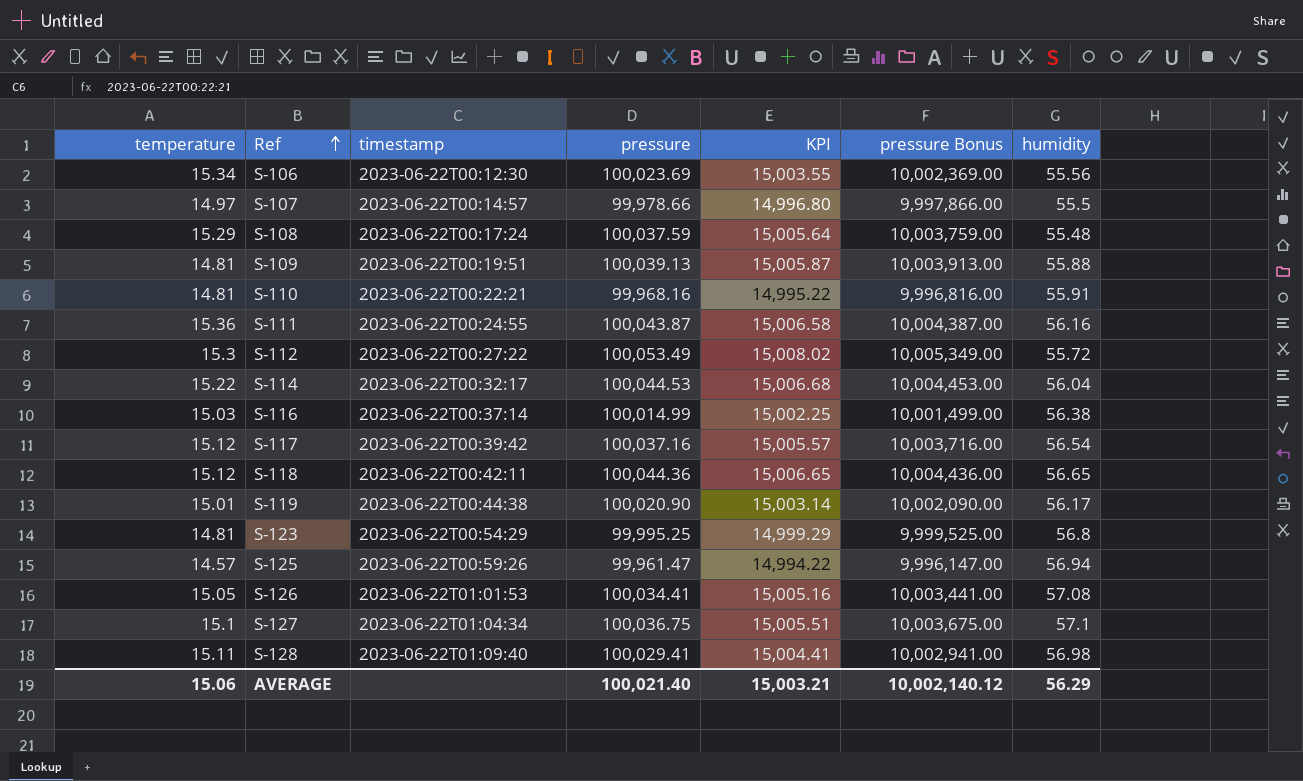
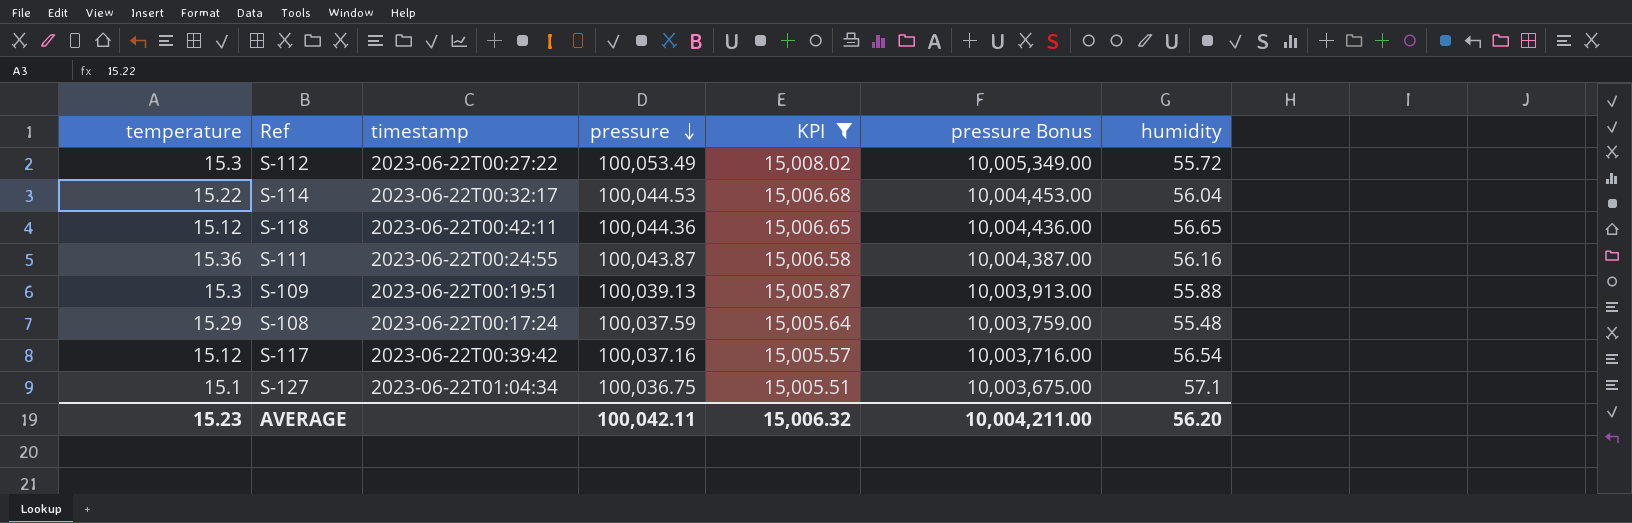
filter: none -> KPI >= 15,005.51
row order: Ref ascending -> pressure descending
S-109 | temperature: 14.81 -> 15.3
AVERAGE | temperature: 15.06 -> 15.23
AVERAGE | pressure: 100,021.40 -> 100,042.11
AVERAGE | KPI: 15,003.21 -> 15,006.32
AVERAGE | pressure Bonus: 10,002,140.12 -> 10,004,211.00
AVERAGE | humidity: 56.29 -> 56.20

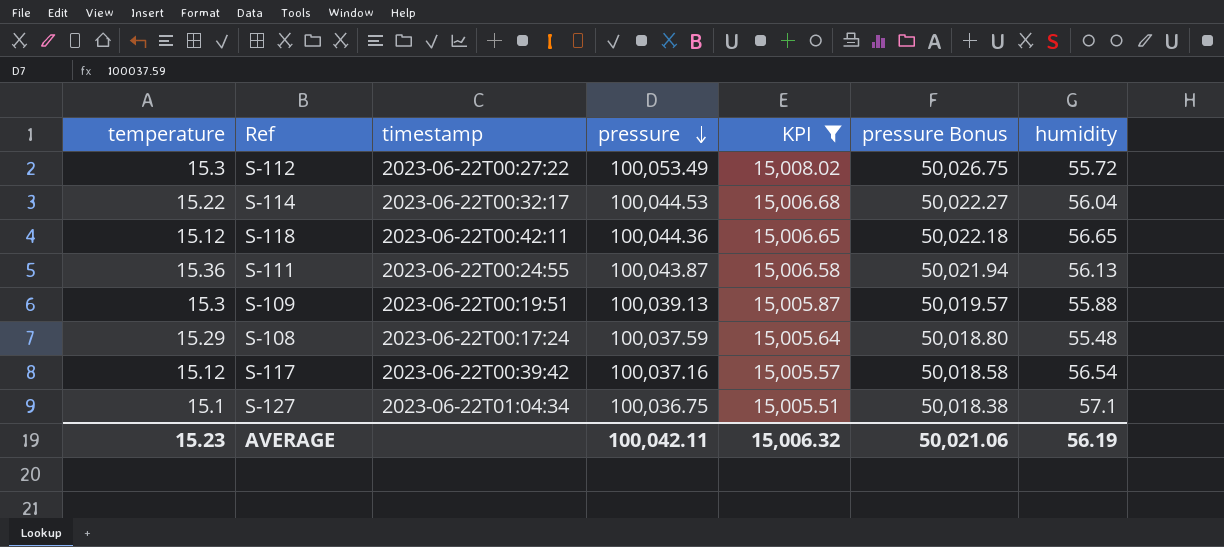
column pressure Bonus | formula: [pressure] * 100 -> [pressure] * 0.5
S-111 | humidity: 56.16 -> 56.13
AVERAGE | pressure Bonus: 10,004,211.00 -> 50,021.06
AVERAGE | humidity: 56.20 -> 56.19

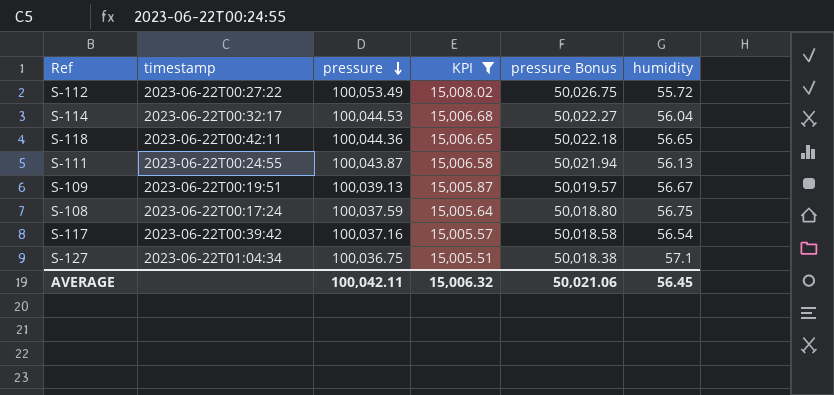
column temperature | position: 1 -> none
S-109 | humidity: 55.88 -> 56.67
S-108 | humidity: 55.48 -> 56.75
AVERAGE | humidity: 56.19 -> 56.45

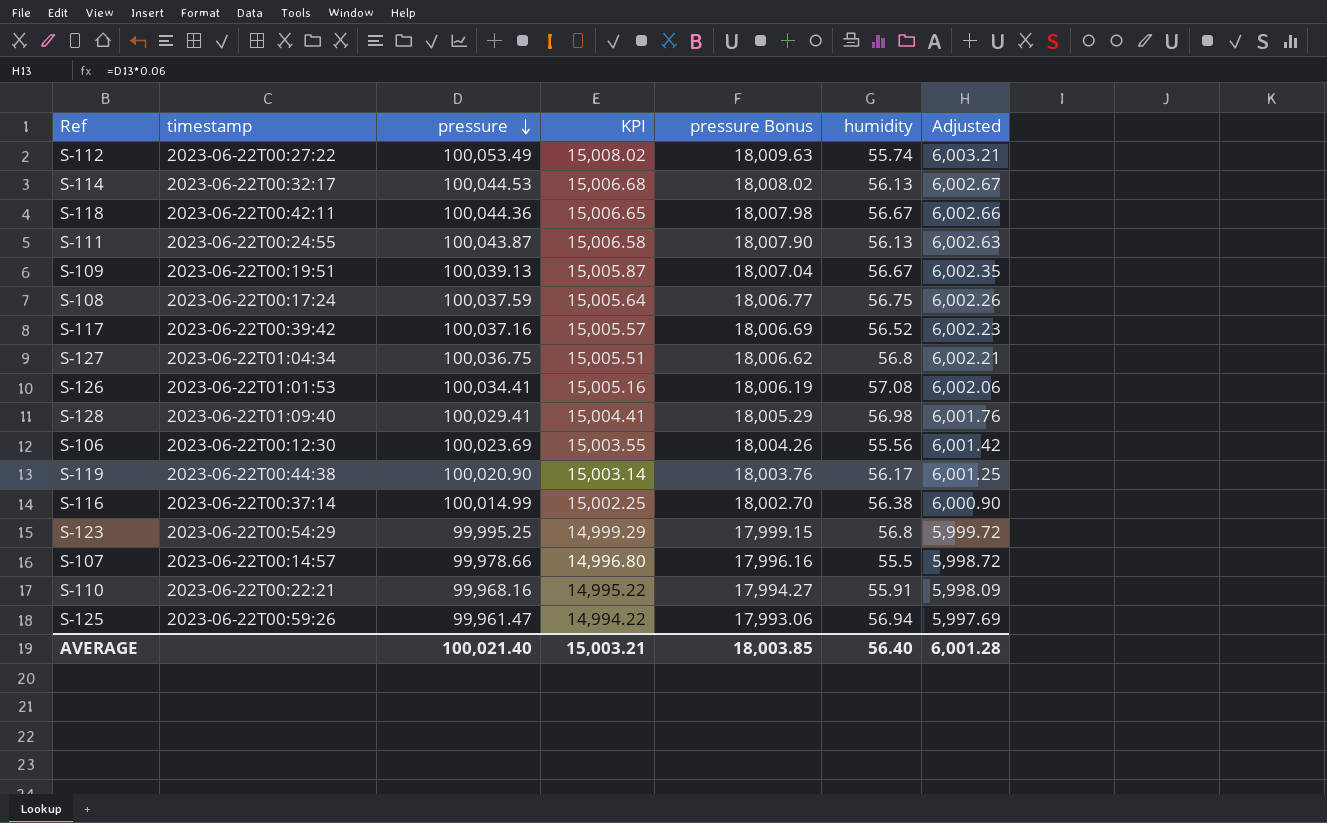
filter: KPI >= 15,005.51 -> none
column pressure Bonus | formula: [pressure] * 0.5 -> [pressure] * 0.18
column Adjusted | formula: none -> [pressure] * 0.06
S-112 | humidity: 55.72 -> 55.74
S-114 | humidity: 56.04 -> 56.13
S-118 | humidity: 56.65 -> 56.67
S-117 | humidity: 56.54 -> 56.52
S-127 | humidity: 57.1 -> 56.8
AVERAGE | pressure: 100,042.11 -> 100,021.40
AVERAGE | KPI: 15,006.32 -> 15,003.21
AVERAGE | pressure Bonus: 50,021.06 -> 18,003.85
AVERAGE | humidity: 56.45 -> 56.40

